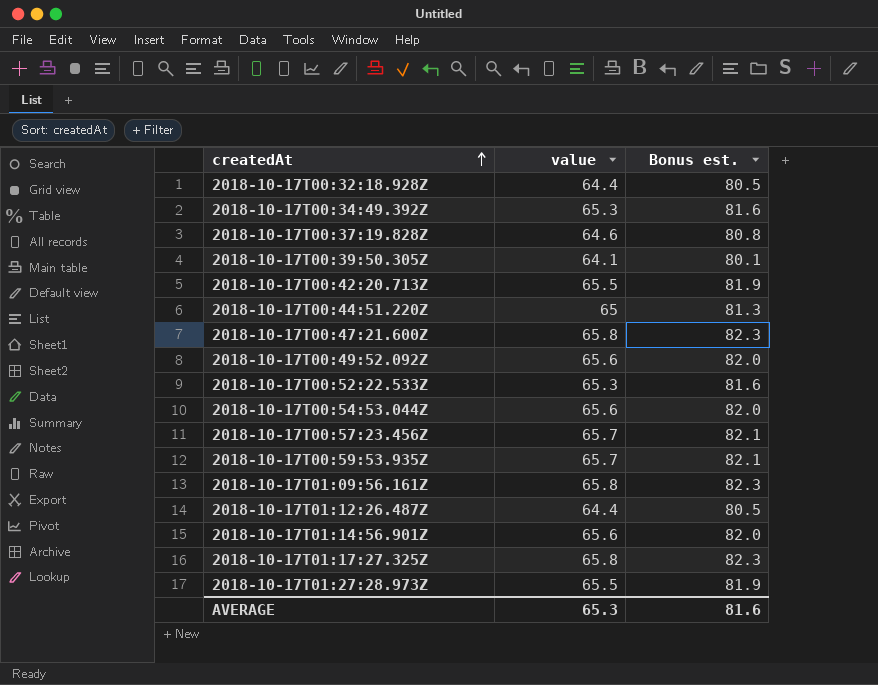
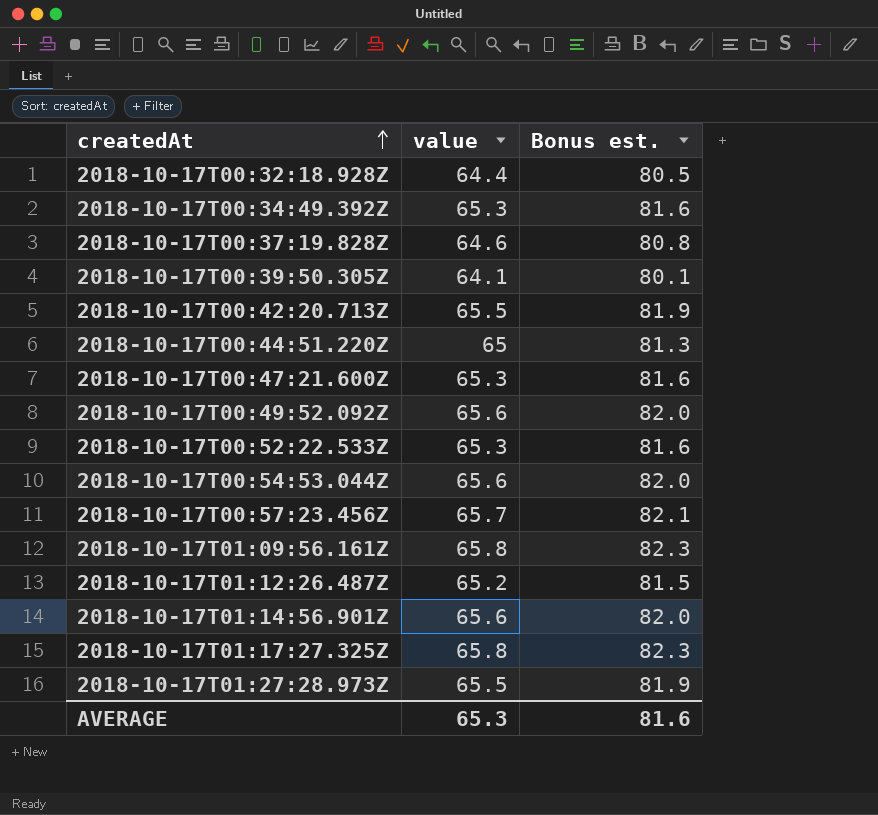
row 2018-10-17T00:59:53.935Z: 65.7 | 82.1 -> none
2018-10-17T00:47:21.600Z | value: 65.8 -> 65.3
2018-10-17T00:47:21.600Z | Bonus est.: 82.3 -> 81.6
2018-10-17T01:12:26.487Z | value: 64.4 -> 65.2
2018-10-17T01:12:26.487Z | Bonus est.: 80.5 -> 81.5

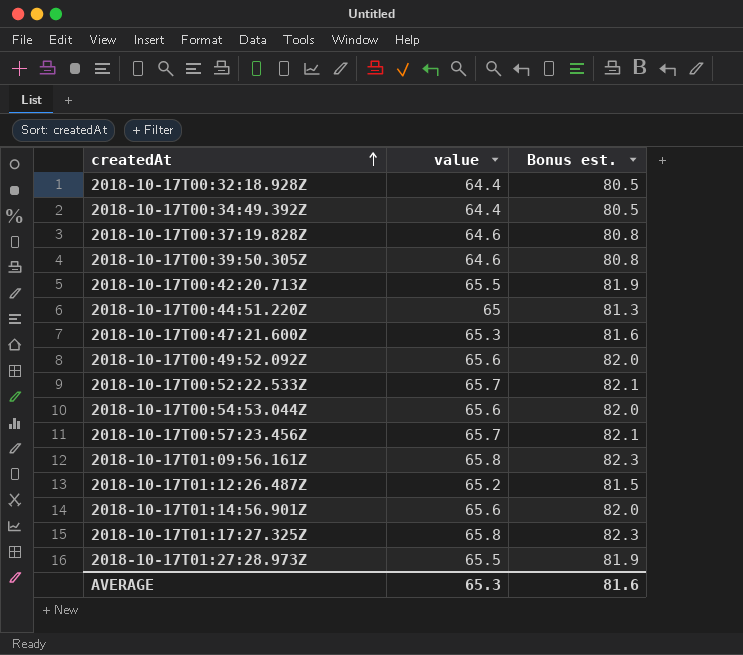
2018-10-17T00:34:49.392Z | value: 65.3 -> 64.4
2018-10-17T00:34:49.392Z | Bonus est.: 81.6 -> 80.5
2018-10-17T00:39:50.305Z | value: 64.1 -> 64.6
2018-10-17T00:39:50.305Z | Bonus est.: 80.1 -> 80.8
2018-10-17T00:52:22.533Z | value: 65.3 -> 65.7
2018-10-17T00:52:22.533Z | Bonus est.: 81.6 -> 82.1

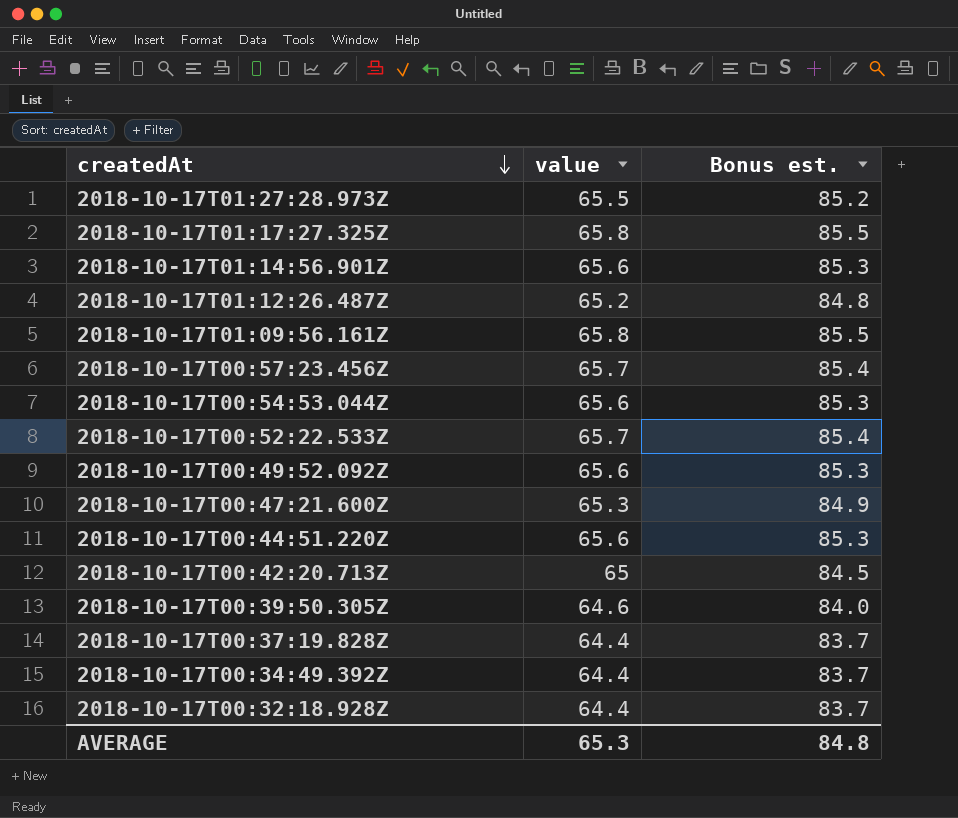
row order: createdAt ascending -> createdAt descending
column Bonus est. | formula: [value] * 1.25 -> [value] * 1.3
2018-10-17T00:44:51.220Z | value: 65 -> 65.6
2018-10-17T00:42:20.713Z | value: 65.5 -> 65
2018-10-17T00:37:19.828Z | value: 64.6 -> 64.4
AVERAGE | Bonus est.: 81.6 -> 84.8

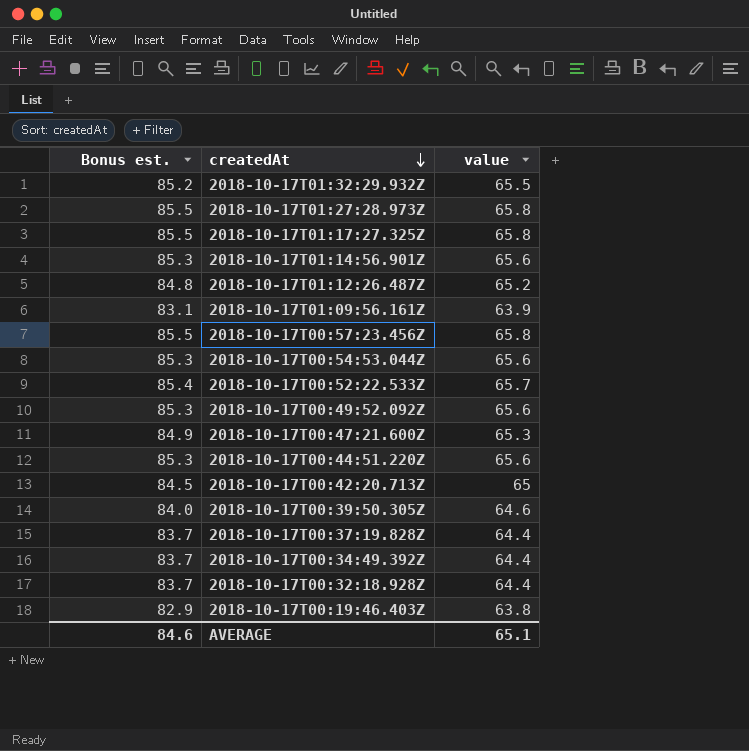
column Bonus est. | position: 3 -> 1
row 2018-10-17T01:32:29.932Z: none -> 85.2 | 65.5
2018-10-17T01:27:28.973Z | Bonus est.: 85.2 -> 85.5
2018-10-17T01:27:28.973Z | value: 65.5 -> 65.8
2018-10-17T01:09:56.161Z | Bonus est.: 85.5 -> 83.1
2018-10-17T01:09:56.161Z | value: 65.8 -> 63.9
2018-10-17T00:57:23.456Z | Bonus est.: 85.4 -> 85.5
2018-10-17T00:57:23.456Z | value: 65.7 -> 65.8
row 2018-10-17T00:19:46.403Z: none -> 82.9 | 63.8
AVERAGE | Bonus est.: 84.8 -> 84.6
AVERAGE | value: 65.3 -> 65.1

